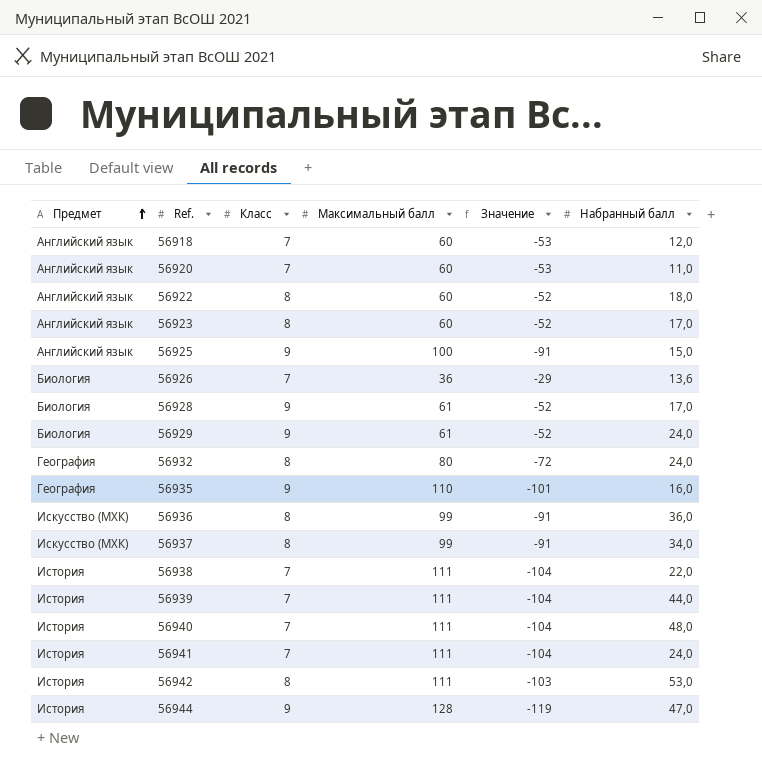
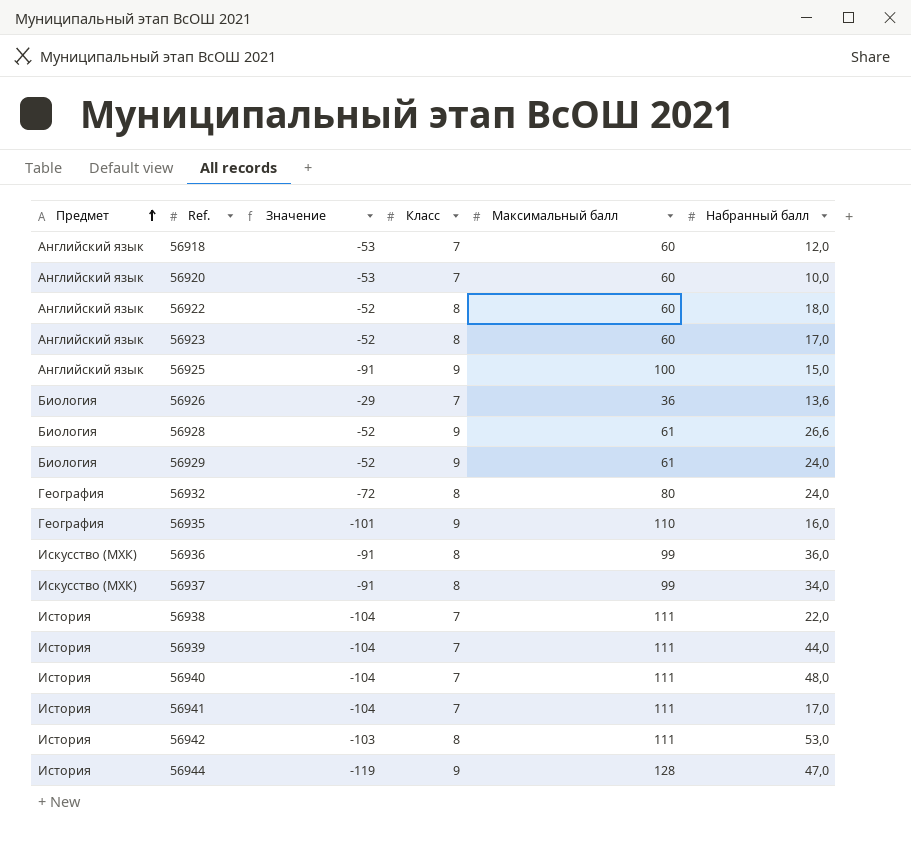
column Значение | position: 5 -> 3
56920 | Набранный балл: 11,0 -> 10,0
56928 | Набранный балл: 17,0 -> 26,6
56941 | Набранный балл: 24,0 -> 17,0

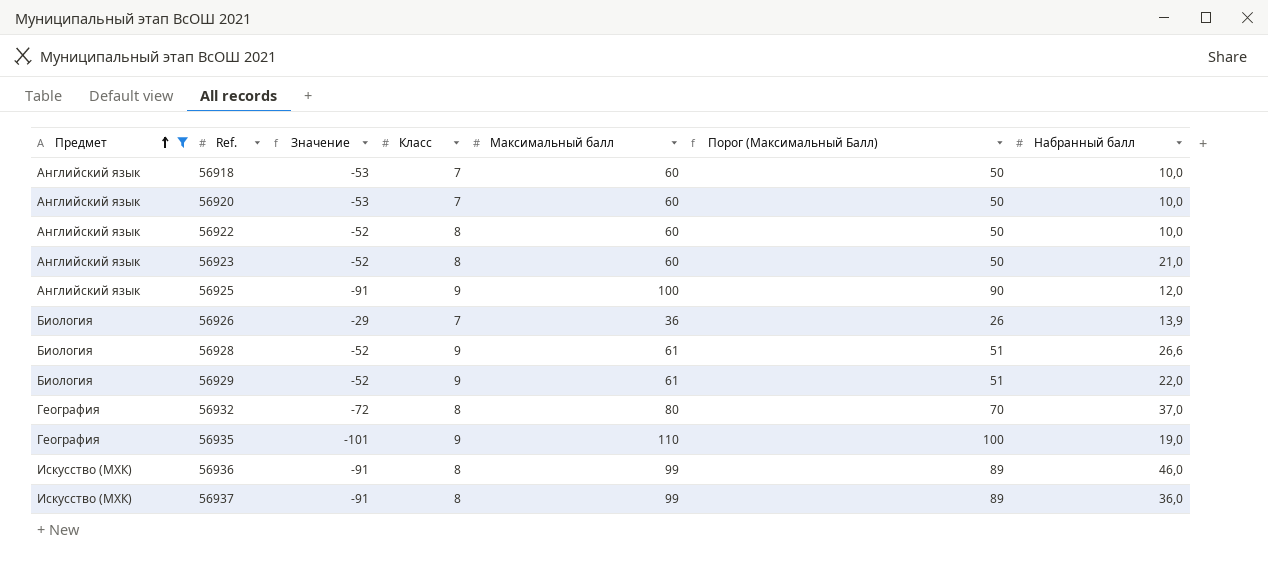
filter: none -> Предмет != История
column Порог (Максимальный Балл) | formula: none -> [Максимальный балл] - 10
56918 | Набранный балл: 12,0 -> 10,0
56922 | Набранный балл: 18,0 -> 10,0
56923 | Набранный балл: 17,0 -> 21,0
56925 | Набранный балл: 15,0 -> 12,0
56926 | Набранный балл: 13,6 -> 13,9
56929 | Набранный балл: 24,0 -> 22,0
56932 | Набранный балл: 24,0 -> 37,0
56935 | Набранный балл: 16,0 -> 19,0
56936 | Набранный балл: 36,0 -> 46,0
56937 | Набранный балл: 34,0 -> 36,0

